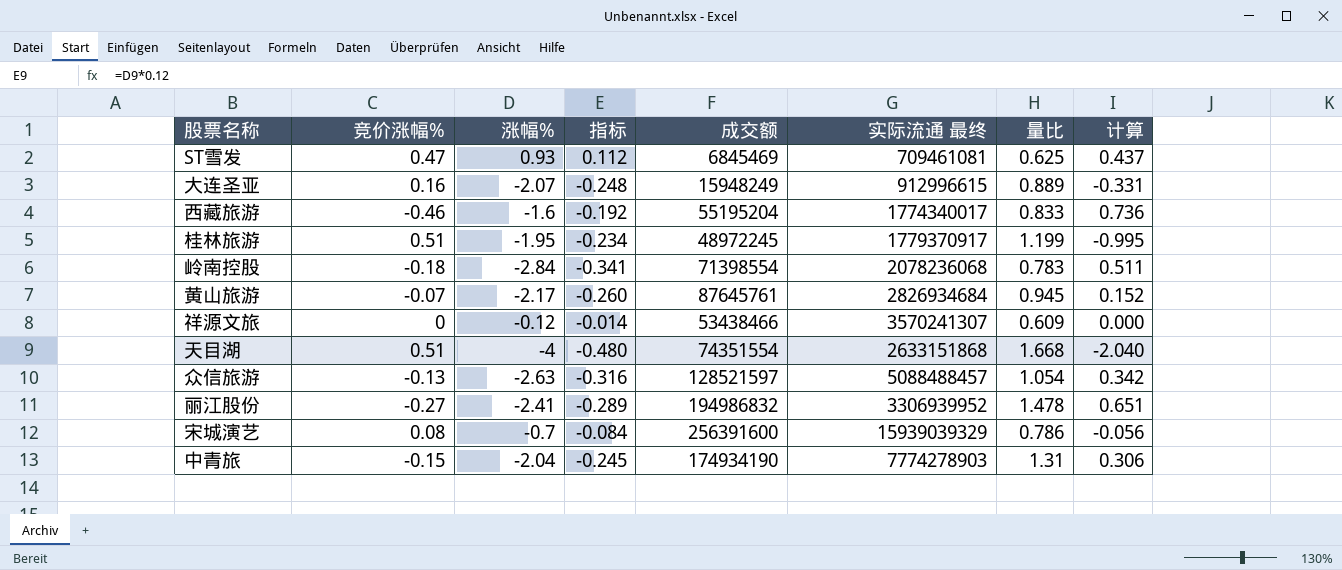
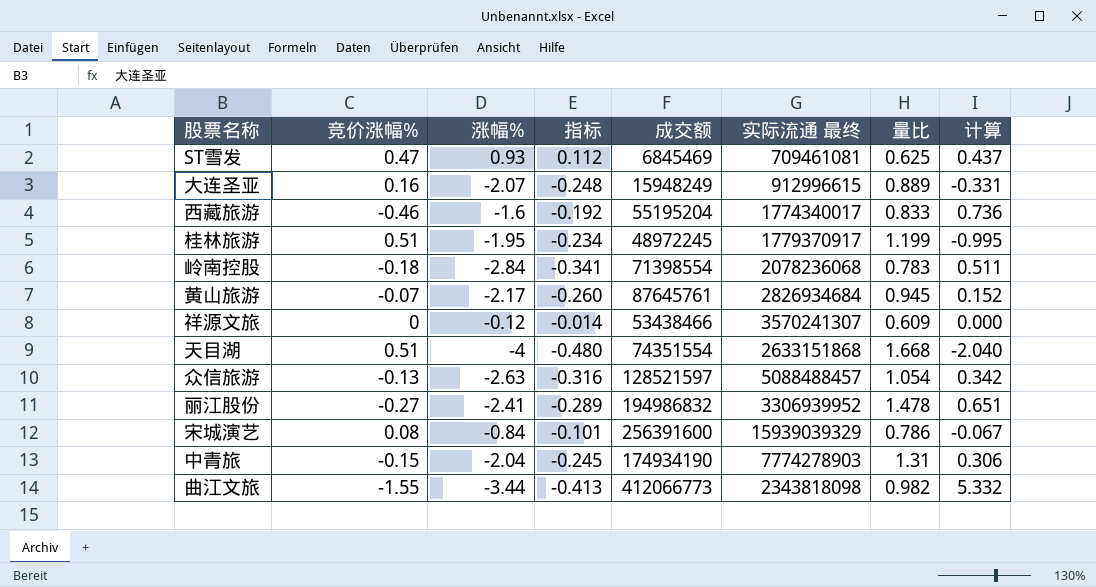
宋城演艺 | 涨幅%: -0.7 -> -0.84
宋城演艺 | 指标: -0.084 -> -0.101
宋城演艺 | 计算: -0.056 -> -0.067
row 曲江文旅: none -> -1.55 | -3.44 | -0.413 | 412066773 | 2343818098 | 0.982 | 5.332

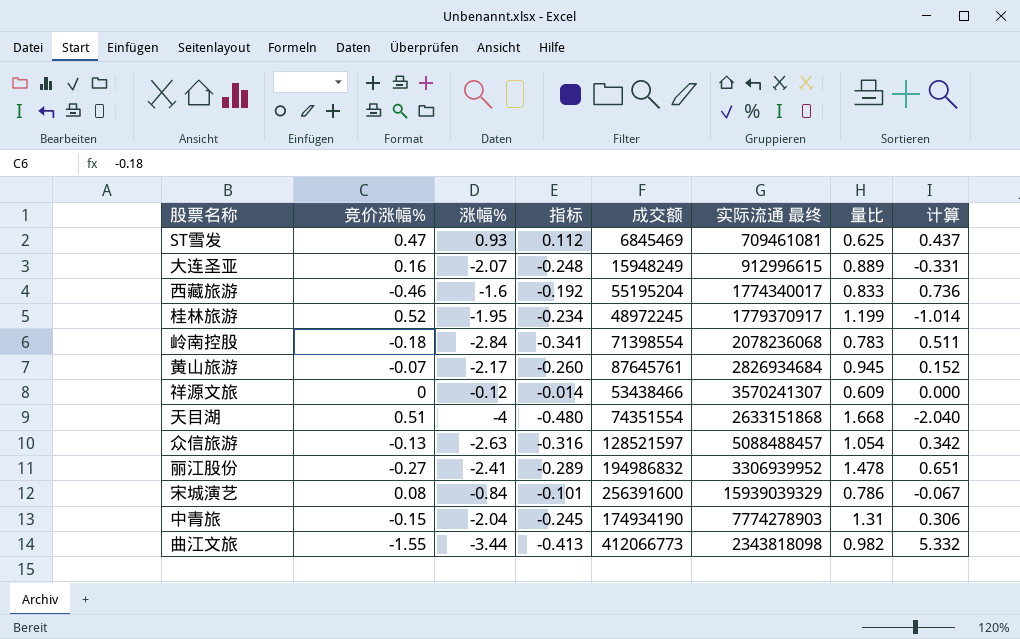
桂林旅游 | 竞价涨幅%: 0.51 -> 0.52
桂林旅游 | 计算: -0.995 -> -1.014

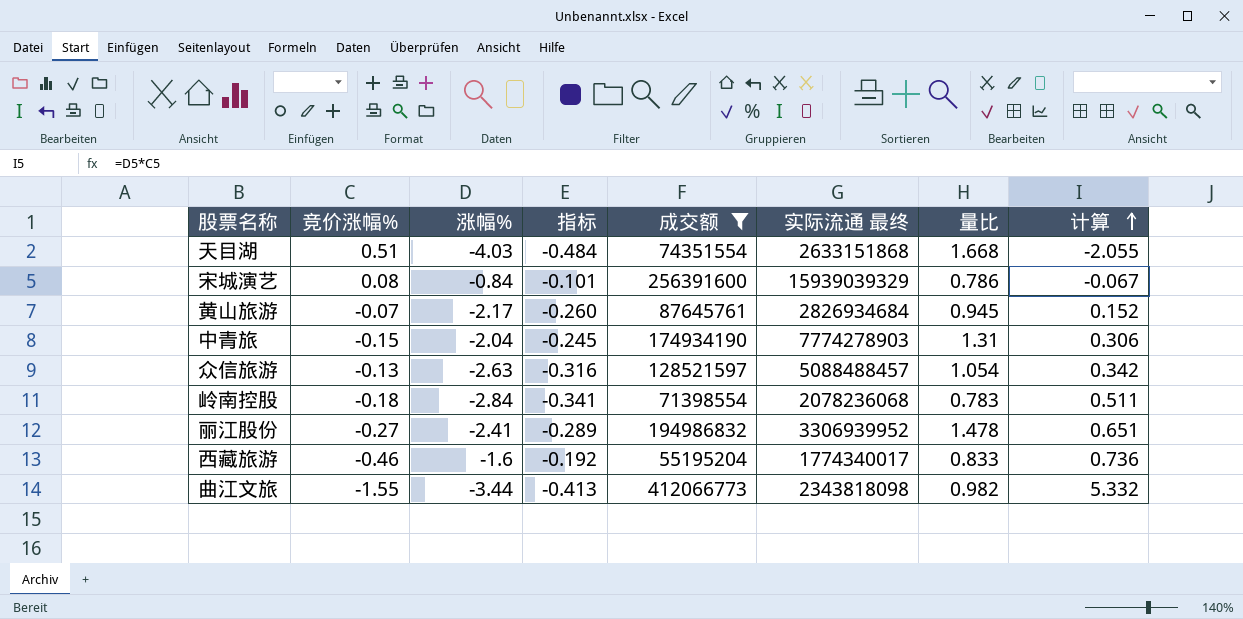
filter: none -> 成交额 >= 55195204
row order: none -> 计算 ascending
天目湖 | 涨幅%: -4 -> -4.03
天目湖 | 指标: -0.480 -> -0.484
天目湖 | 计算: -2.040 -> -2.055

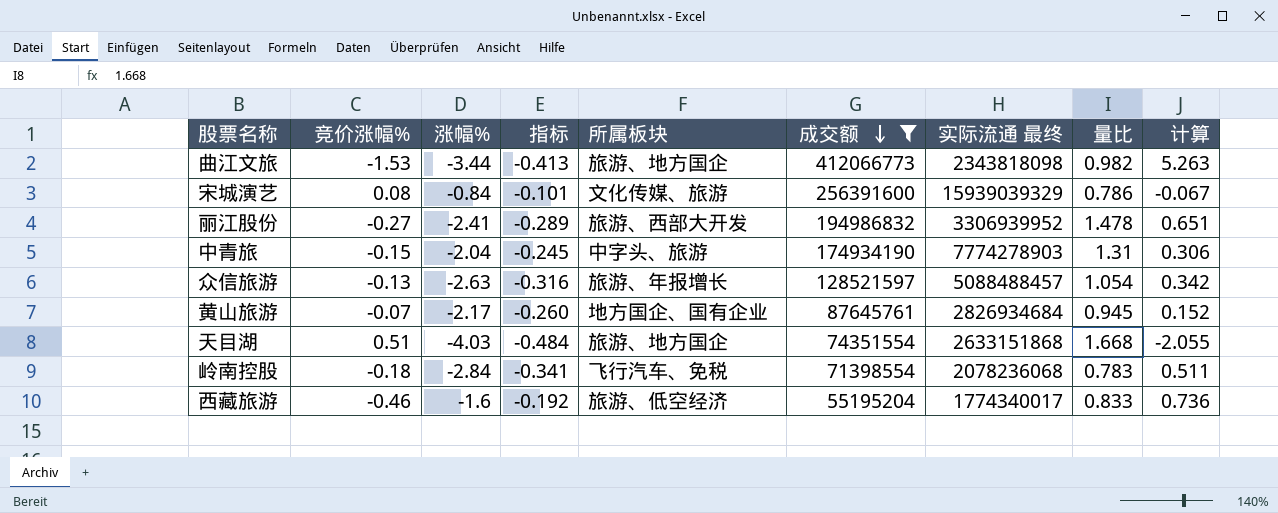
row order: 计算 ascending -> 成交额 descending
column 所属板块 | position: none -> 5
曲江文旅 | 竞价涨幅%: -1.55 -> -1.53
曲江文旅 | 计算: 5.332 -> 5.263

